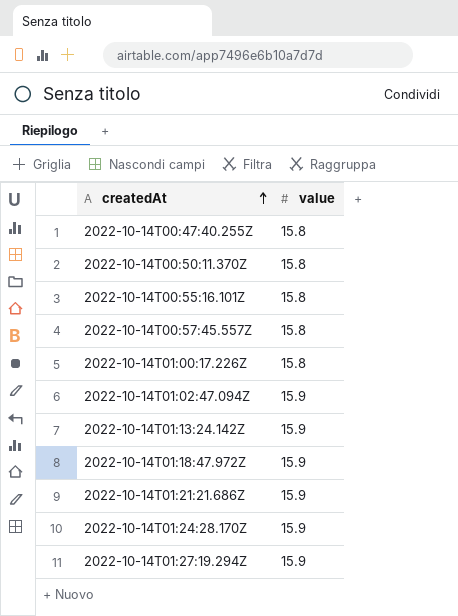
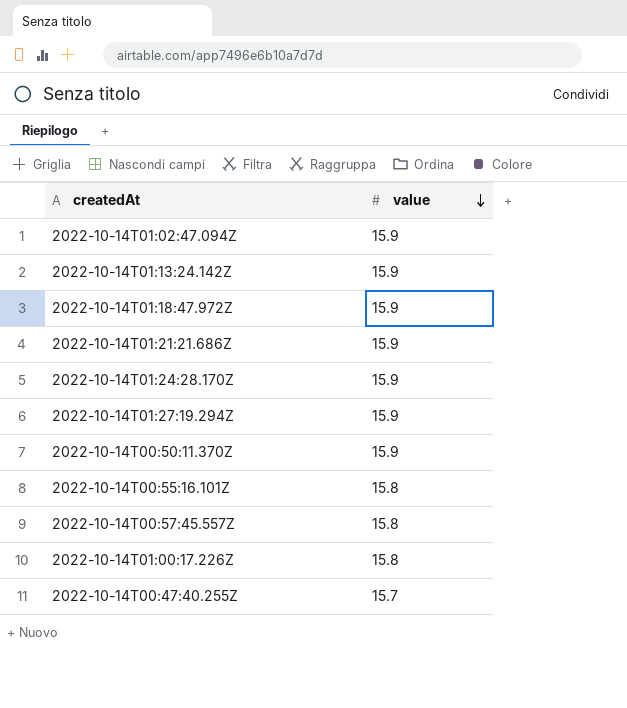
row order: createdAt ascending -> value descending
2022-10-14T00:50:11.370Z | value: 15.8 -> 15.9
2022-10-14T00:47:40.255Z | value: 15.8 -> 15.7

